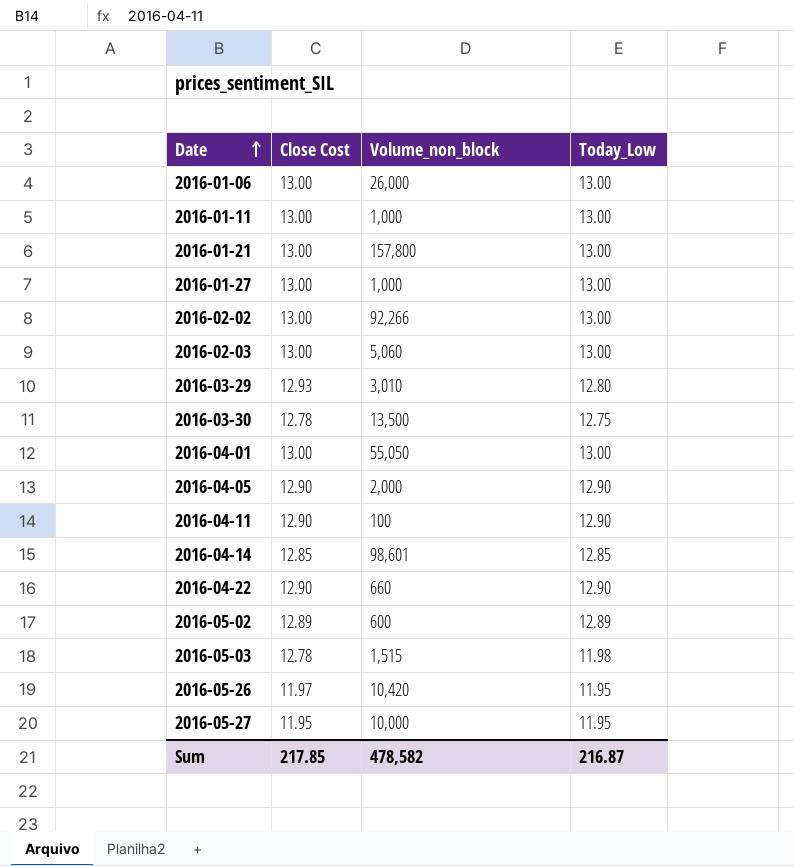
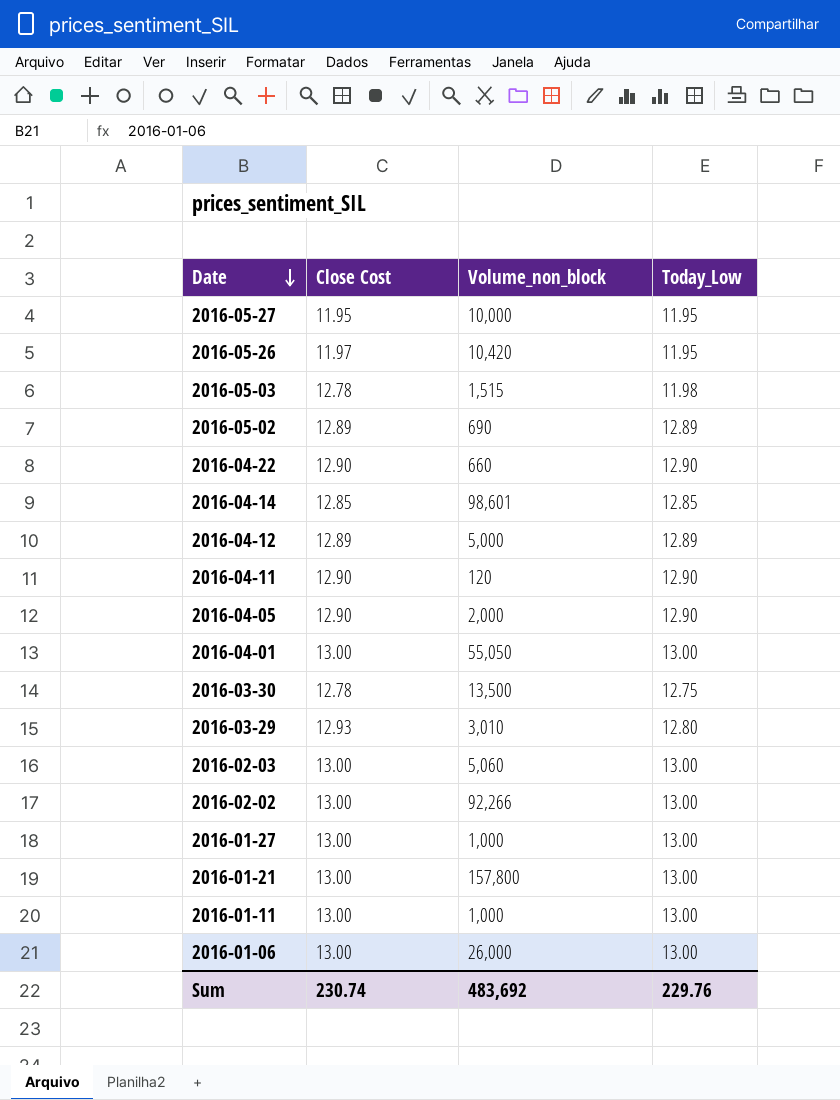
row order: Date ascending -> Date descending
2016-05-02 | Volume_non_block: 600 -> 690
row 2016-04-12: none -> 12.89 | 5,000 | 12.89
2016-04-11 | Volume_non_block: 100 -> 120
Sum | Close Cost: 217.85 -> 230.74
Sum | Volume_non_block: 478,582 -> 483,692
Sum | Today_Low: 216.87 -> 229.76

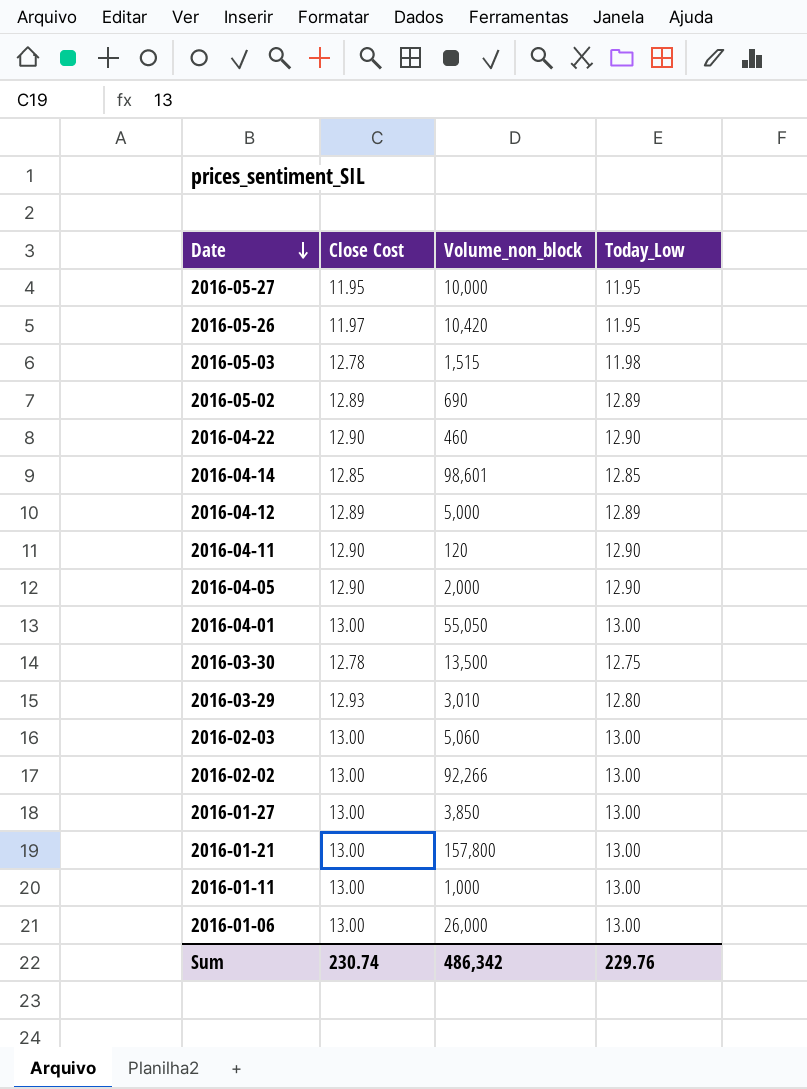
2016-04-22 | Volume_non_block: 660 -> 460
2016-01-27 | Volume_non_block: 1,000 -> 3,850
Sum | Volume_non_block: 483,692 -> 486,342

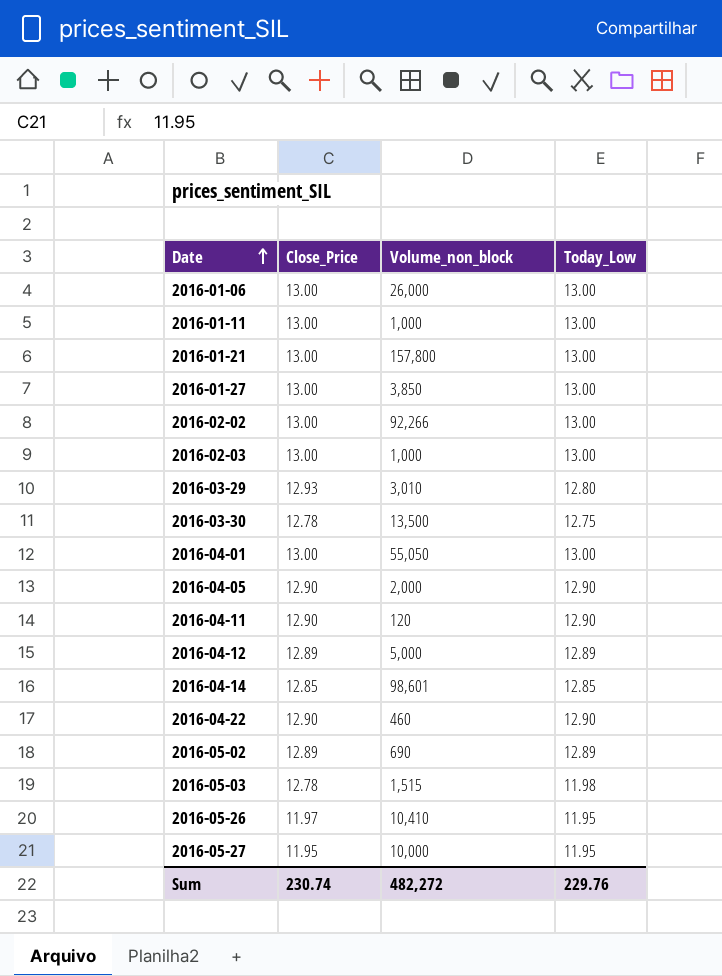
row order: Date descending -> Date ascending
column name: Close Cost -> Close_Price
2016-02-03 | Volume_non_block: 5,060 -> 1,000
2016-05-26 | Volume_non_block: 10,420 -> 10,410
Sum | Volume_non_block: 486,342 -> 482,272

